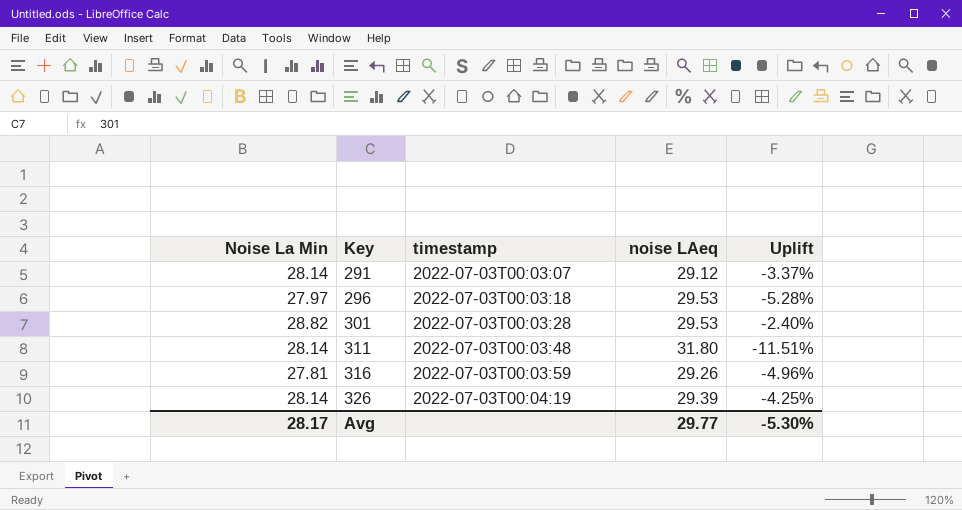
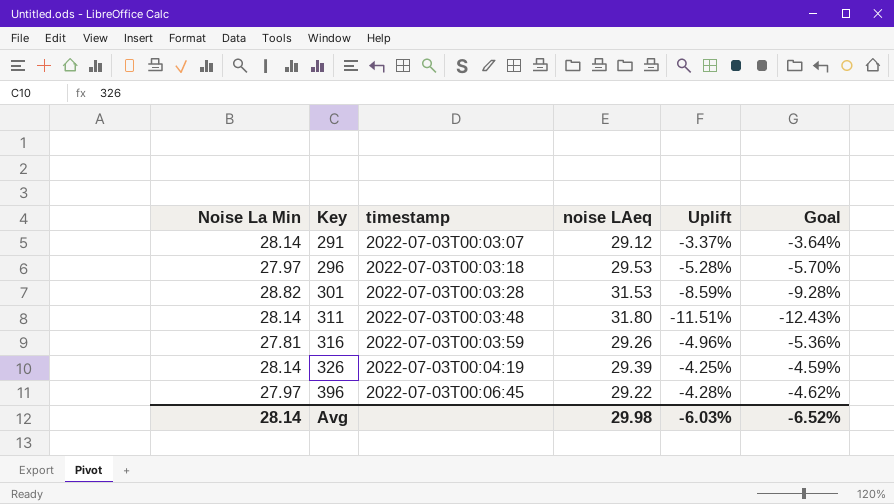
column Goal | formula: none -> [Uplift] * 1.08
301 | noise LAeq: 29.53 -> 31.53
301 | Uplift: -2.40% -> -8.59%
row 396: none -> 27.97 | 2022-07-03T00:06:45 | 29.22 | -4.28% | -4.62%
Avg | Noise La Min: 28.17 -> 28.14
Avg | noise LAeq: 29.77 -> 29.98
Avg | Uplift: -5.30% -> -6.03%

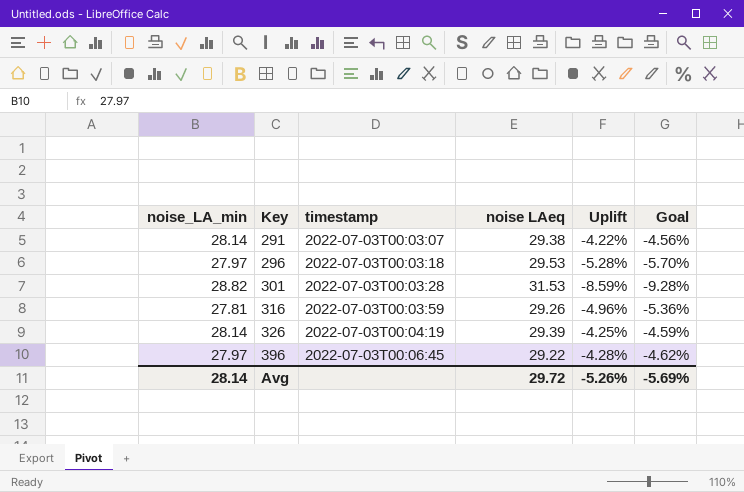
column name: Noise La Min -> noise_LA_min
row 311: 28.14 | 2022-07-03T00:03:48 | 31.80 | -11.51% | -12.43% -> none
291 | noise LAeq: 29.12 -> 29.38
291 | Uplift: -3.37% -> -4.22%
291 | Goal: -3.64% -> -4.56%
Avg | noise LAeq: 29.98 -> 29.72
Avg | Uplift: -6.03% -> -5.26%
Avg | Goal: -6.52% -> -5.69%

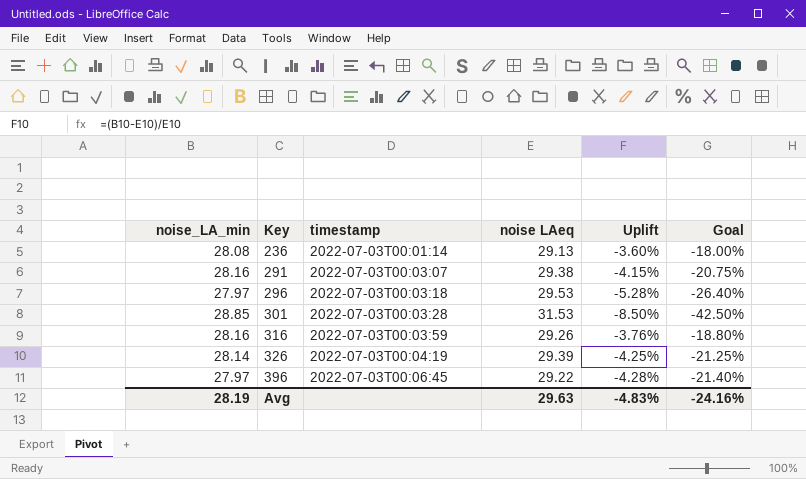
column Goal | formula: [Uplift] * 1.08 -> [Uplift] * 5
row 236: none -> 28.08 | 2022-07-03T00:01:14 | 29.13 | -3.60% | -18.00%
291 | noise_LA_min: 28.14 -> 28.16
291 | Uplift: -4.22% -> -4.15%
301 | noise_LA_min: 28.82 -> 28.85
301 | Uplift: -8.59% -> -8.50%
316 | noise_LA_min: 27.81 -> 28.16
316 | Uplift: -4.96% -> -3.76%
Avg | noise_LA_min: 28.14 -> 28.19
Avg | noise LAeq: 29.72 -> 29.63
Avg | Uplift: -5.26% -> -4.83%
Avg | Goal: -5.69% -> -24.16%

